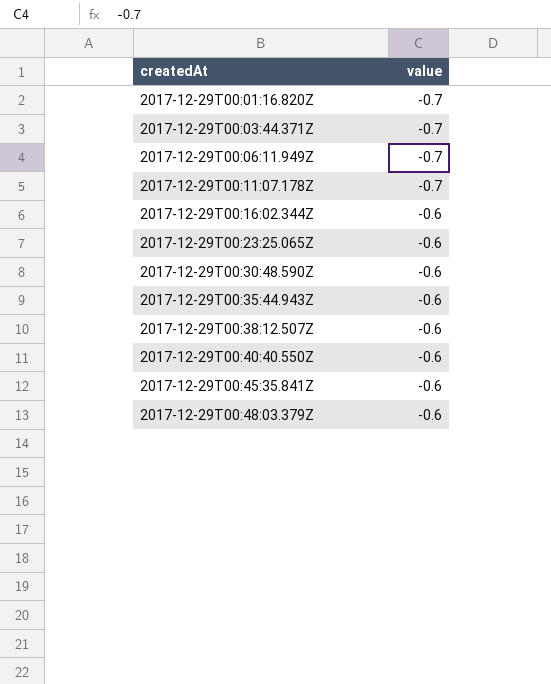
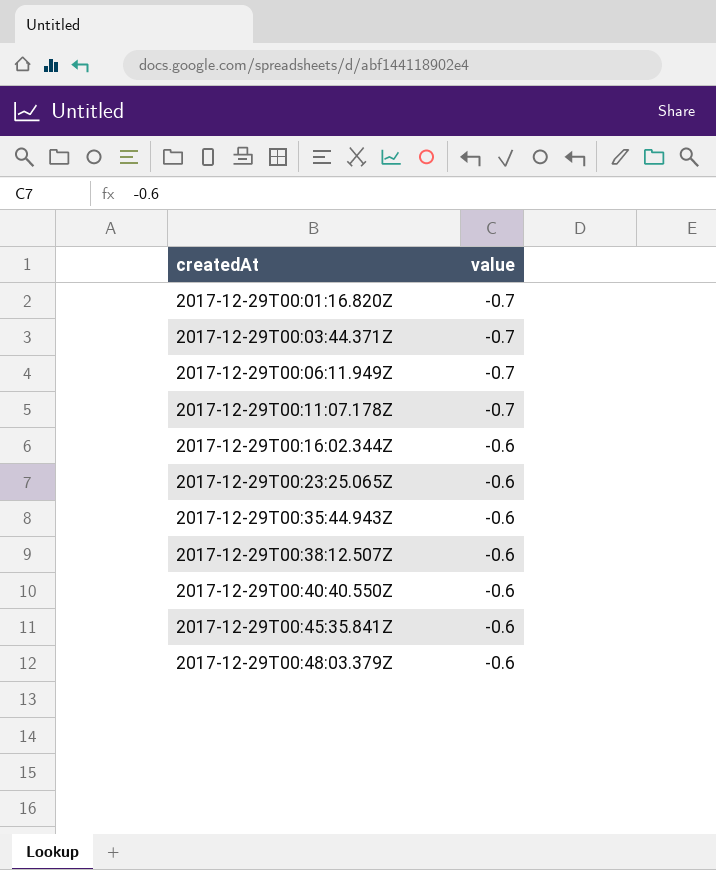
row 2017-12-29T00:30:48.590Z: -0.6 -> none

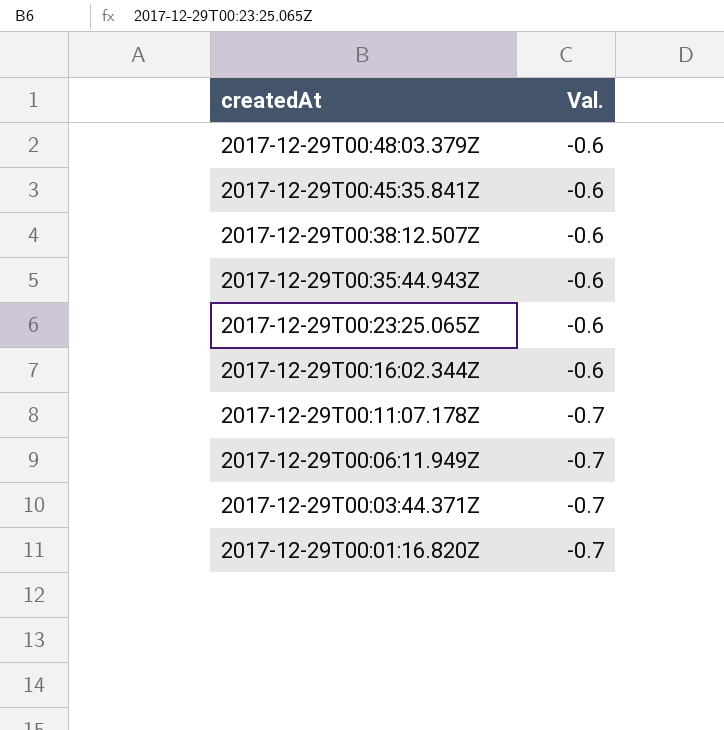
row order: createdAt ascending -> createdAt descending
column name: value -> Val.
row 2017-12-29T00:40:40.550Z: -0.6 -> none

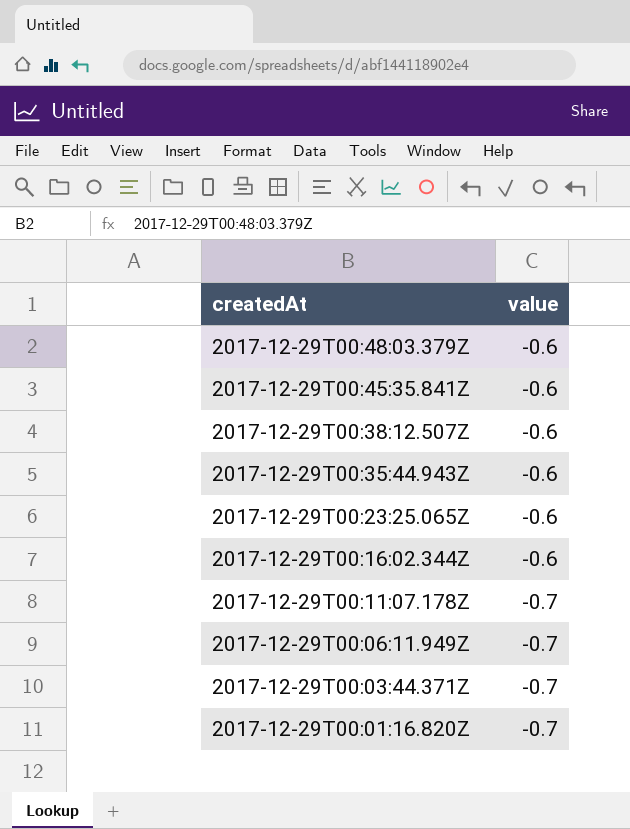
column name: Val. -> value

